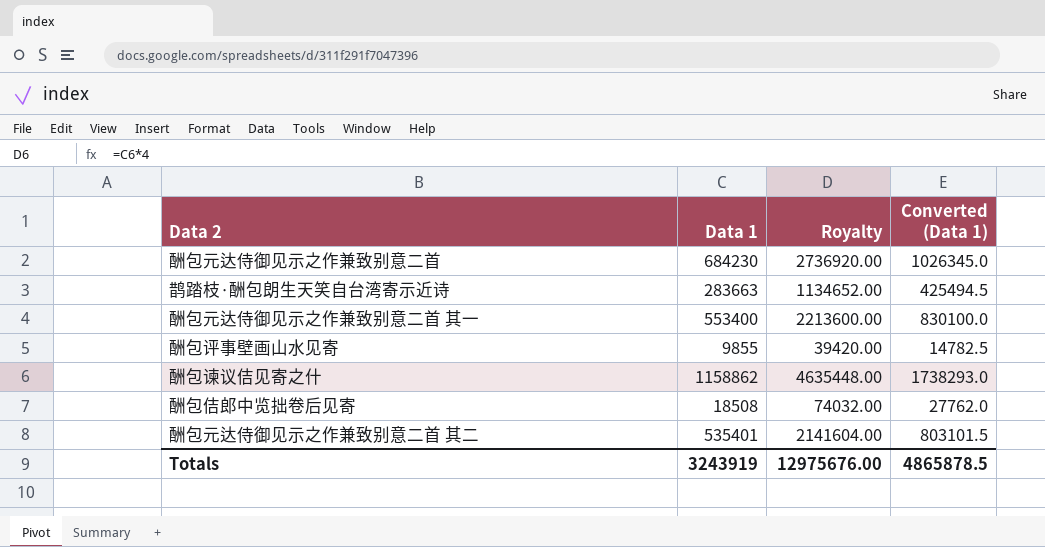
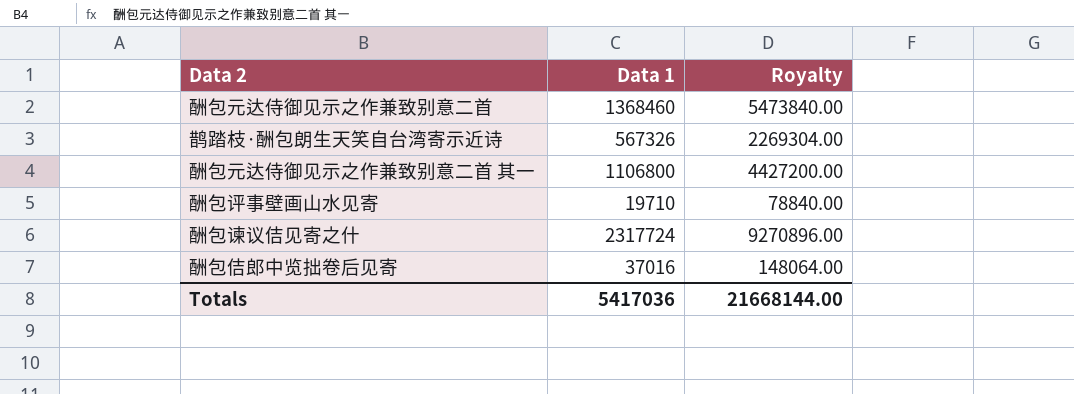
column Converted (Data 1) | formula: [Data 1] * 1.5 -> none
row 酬包元达侍御见示之作兼致别意二首 其二: 535401 | 2141604.00 | 803101.5 -> none
酬包元达侍御见示之作兼致别意二首 | Data 1: 684230 -> 1368460
酬包元达侍御见示之作兼致别意二首 | Royalty: 2736920.00 -> 5473840.00
鹊踏枝·酬包朗生天笑自台湾寄示近诗 | Data 1: 283663 -> 567326
鹊踏枝·酬包朗生天笑自台湾寄示近诗 | Royalty: 1134652.00 -> 2269304.00
酬包元达侍御见示之作兼致别意二首 其一 | Data 1: 553400 -> 1106800
酬包元达侍御见示之作兼致别意二首 其一 | Royalty: 2213600.00 -> 4427200.00
酬包评事壁画山水见寄 | Data 1: 9855 -> 19710
酬包评事壁画山水见寄 | Royalty: 39420.00 -> 78840.00
酬包谏议佶见寄之什 | Data 1: 1158862 -> 2317724
酬包谏议佶见寄之什 | Royalty: 4635448.00 -> 9270896.00
酬包佶郎中览拙卷后见寄 | Data 1: 18508 -> 37016
酬包佶郎中览拙卷后见寄 | Royalty: 74032.00 -> 148064.00
Totals | Data 1: 3243919 -> 5417036
Totals | Royalty: 12975676.00 -> 21668144.00

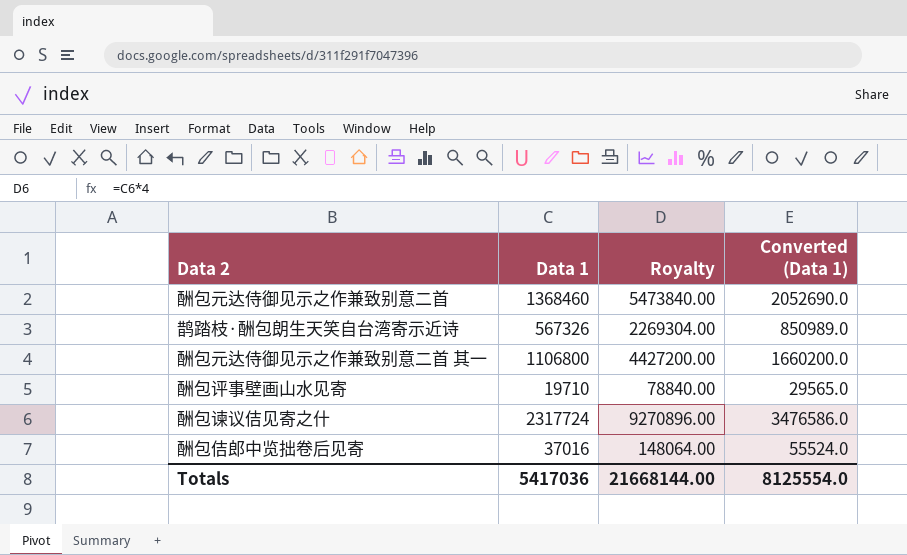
column Converted (Data 1) | formula: none -> [Data 1] * 1.5

